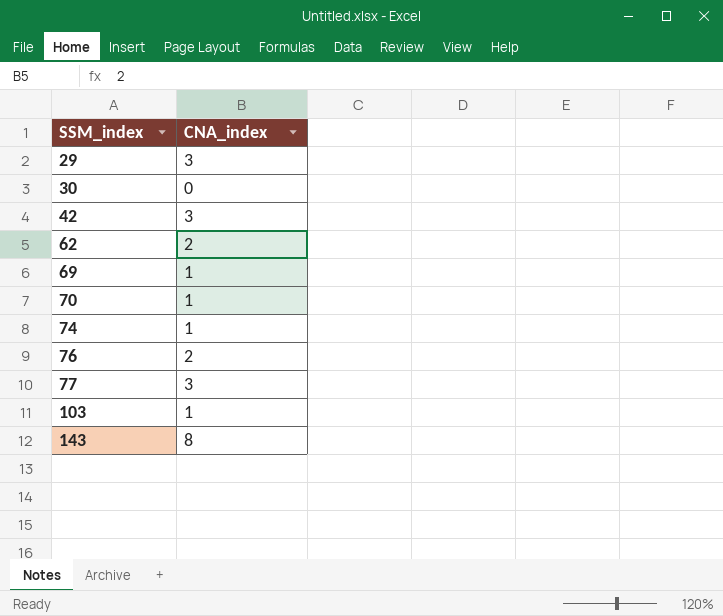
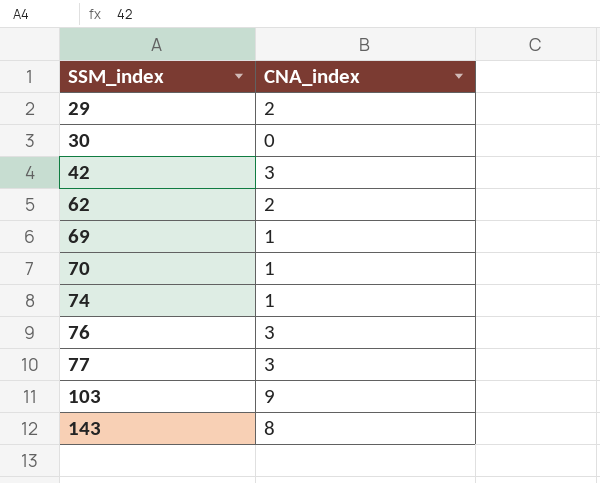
29 | CNA_index: 3 -> 2
76 | CNA_index: 2 -> 3
103 | CNA_index: 1 -> 9

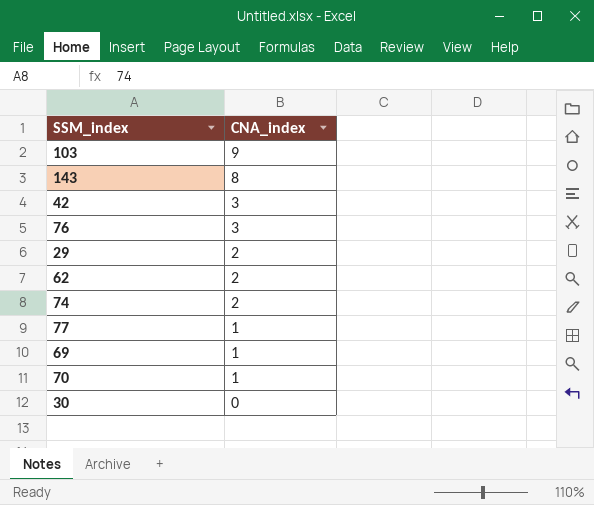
row order: SSM_index ascending -> CNA_index descending
74 | CNA_index: 1 -> 2
77 | CNA_index: 3 -> 1

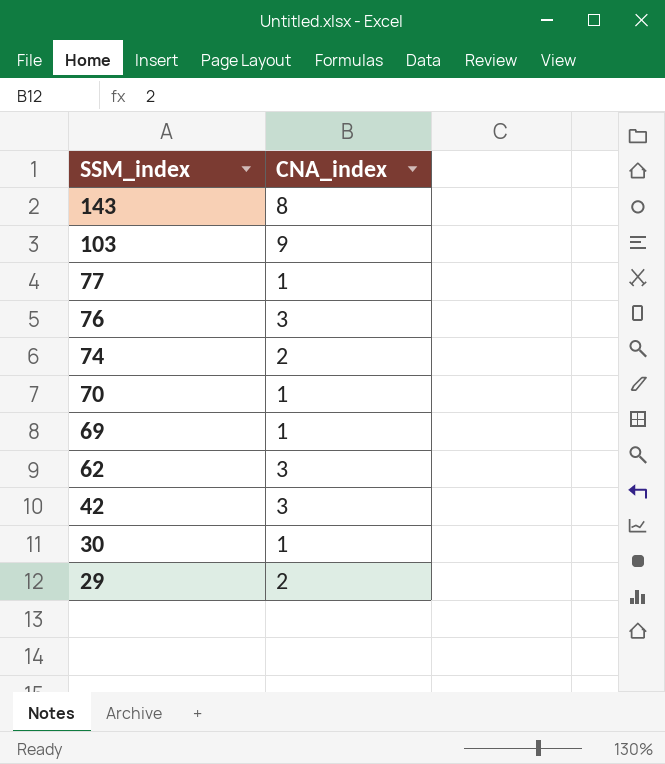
row order: CNA_index descending -> SSM_index descending
62 | CNA_index: 2 -> 3
30 | CNA_index: 0 -> 1

